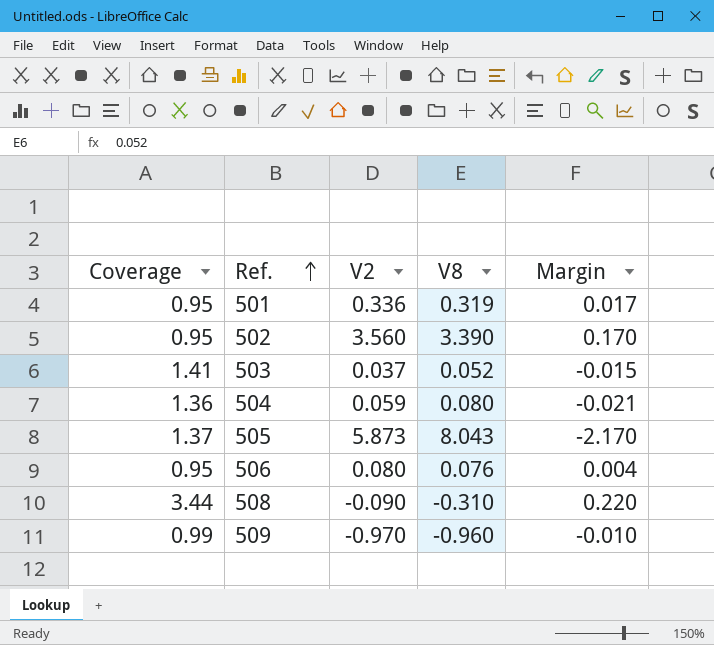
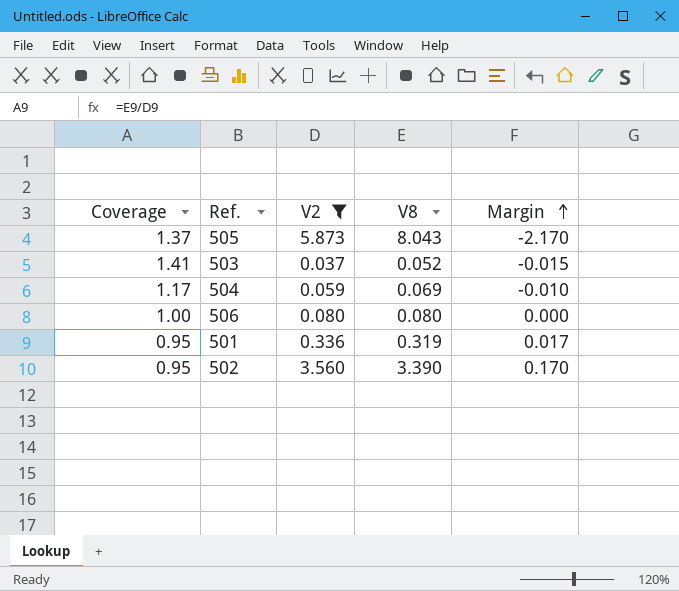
filter: none -> V2 >= 0.037
row order: Ref. ascending -> Margin ascending
504 | Coverage: 1.36 -> 1.17
504 | V8: 0.080 -> 0.069
504 | Margin: -0.021 -> -0.010
506 | Coverage: 0.95 -> 1.00
506 | V8: 0.076 -> 0.080
506 | Margin: 0.004 -> 0.000

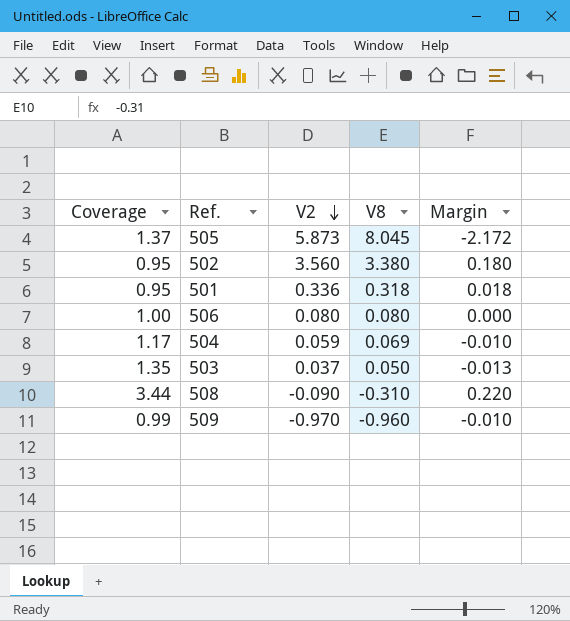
filter: V2 >= 0.037 -> none
row order: Margin ascending -> V2 descending
505 | V8: 8.043 -> 8.045
505 | Margin: -2.170 -> -2.172
502 | V8: 3.390 -> 3.380
502 | Margin: 0.170 -> 0.180
501 | V8: 0.319 -> 0.318
501 | Margin: 0.017 -> 0.018
503 | Coverage: 1.41 -> 1.35
503 | V8: 0.052 -> 0.050
503 | Margin: -0.015 -> -0.013

